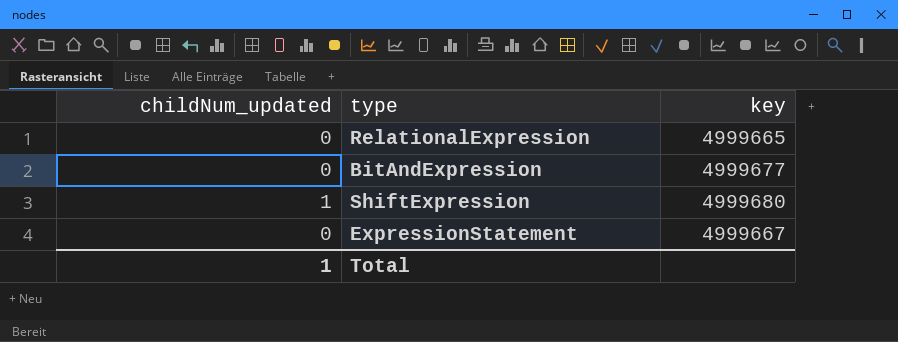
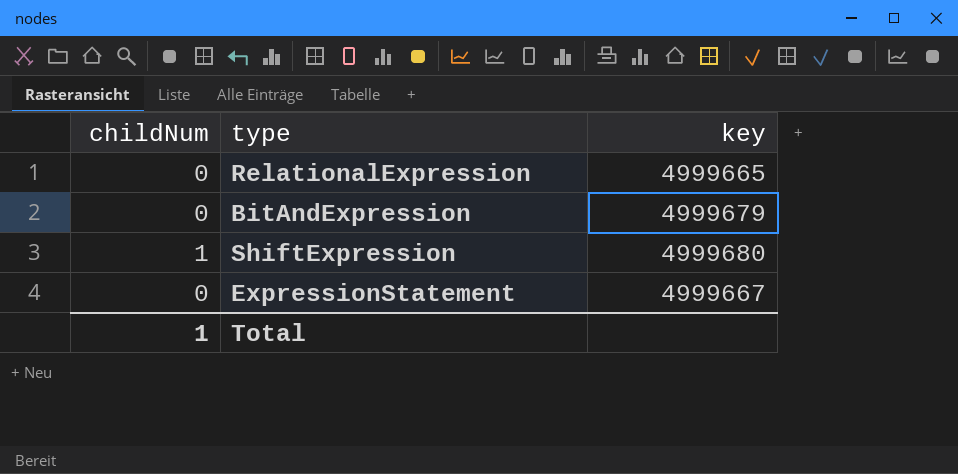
column name: childNum_updated -> childNum
BitAndExpression | key: 4999677 -> 4999679

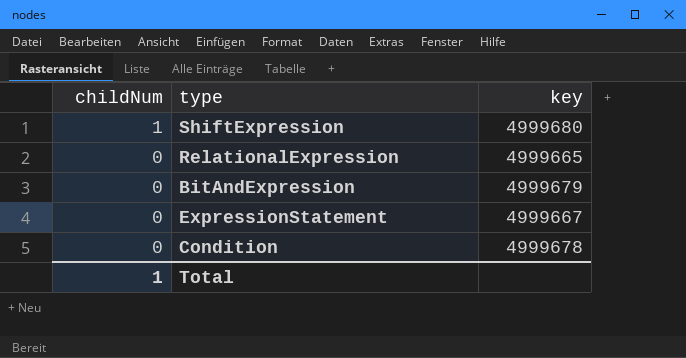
row order: none -> childNum descending
row Condition: none -> 0 | 4999678

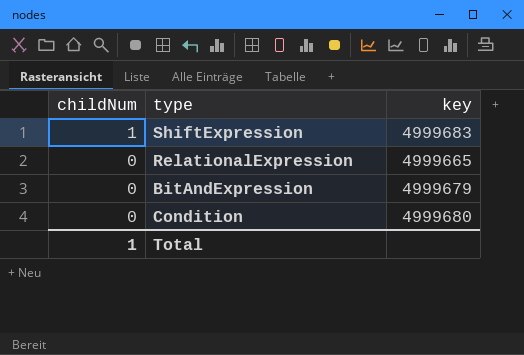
row ExpressionStatement: 0 | 4999667 -> none
ShiftExpression | key: 4999680 -> 4999683
Condition | key: 4999678 -> 4999680

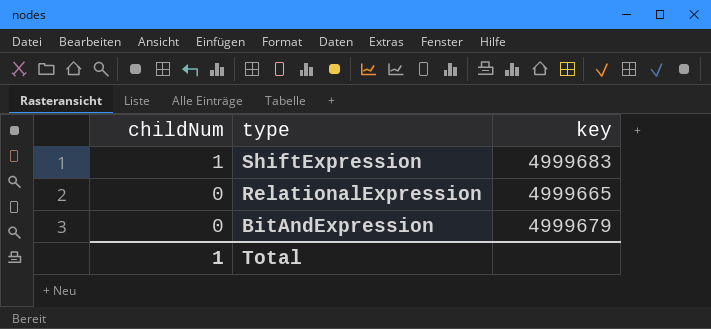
row Condition: 0 | 4999680 -> none

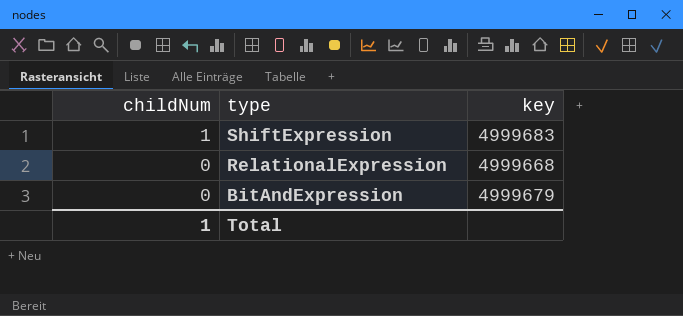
RelationalExpression | key: 4999665 -> 4999668

